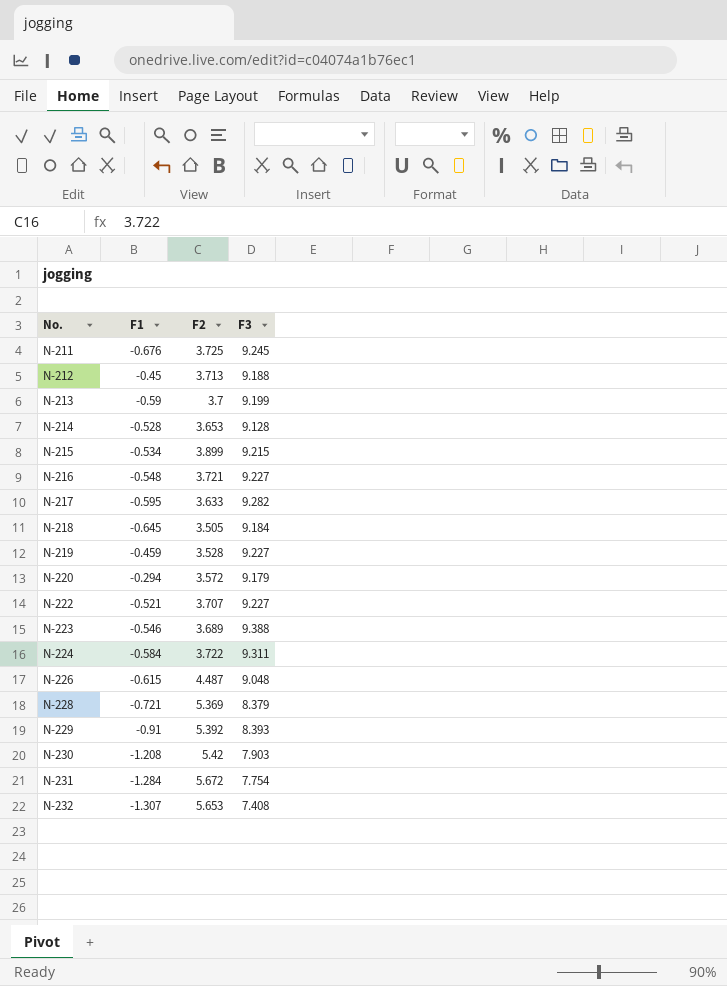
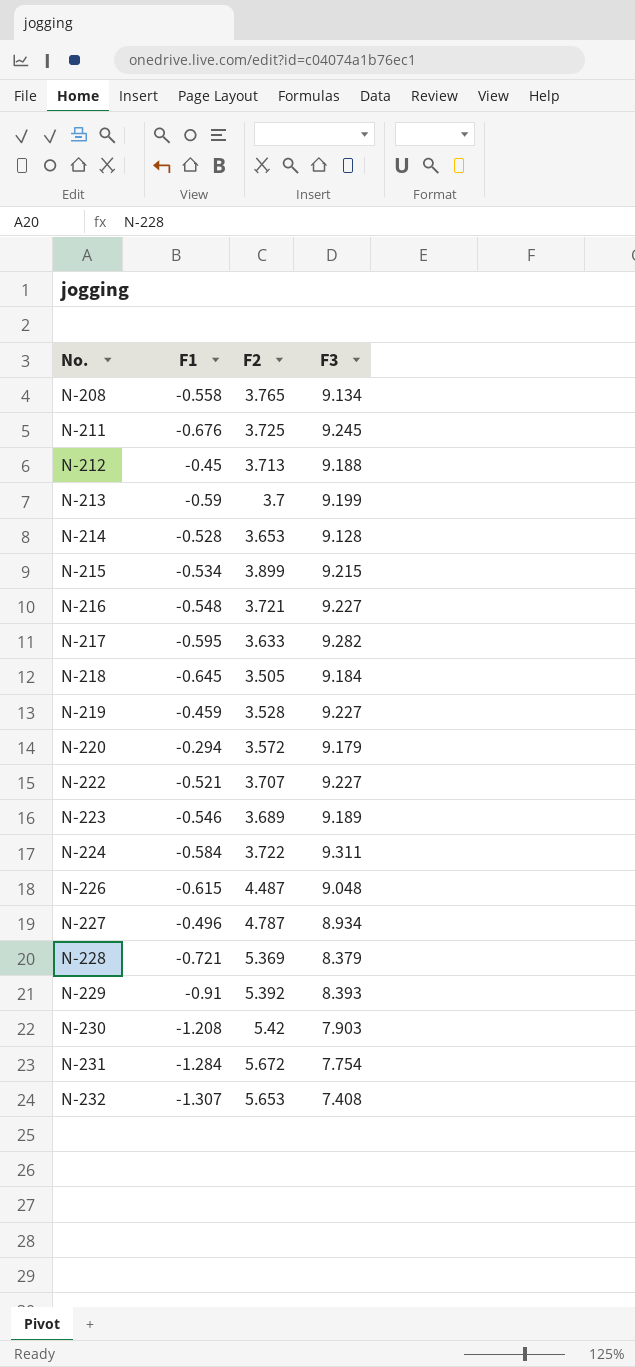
row N-208: none -> -0.558 | 3.765 | 9.134
N-223 | F3: 9.388 -> 9.189
row N-227: none -> -0.496 | 4.787 | 8.934

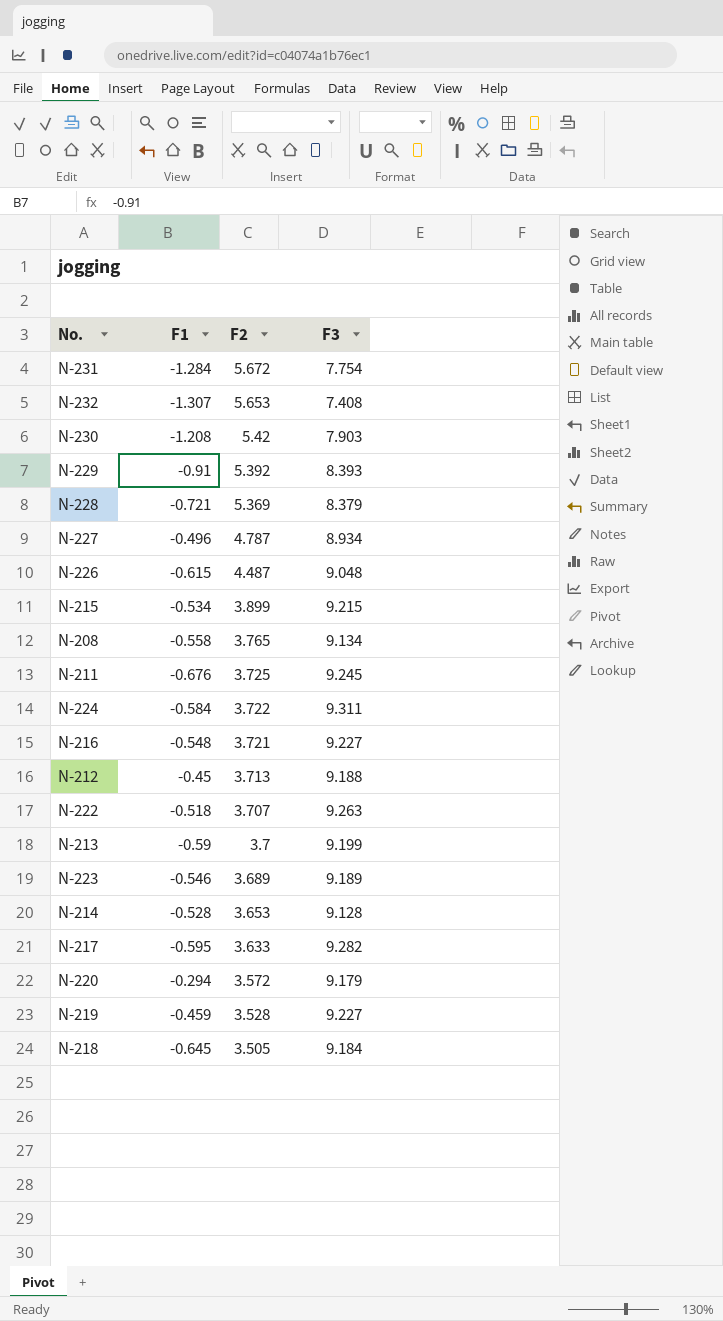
row order: No. ascending -> F2 descending
N-222 | F1: -0.521 -> -0.518
N-222 | F3: 9.227 -> 9.263

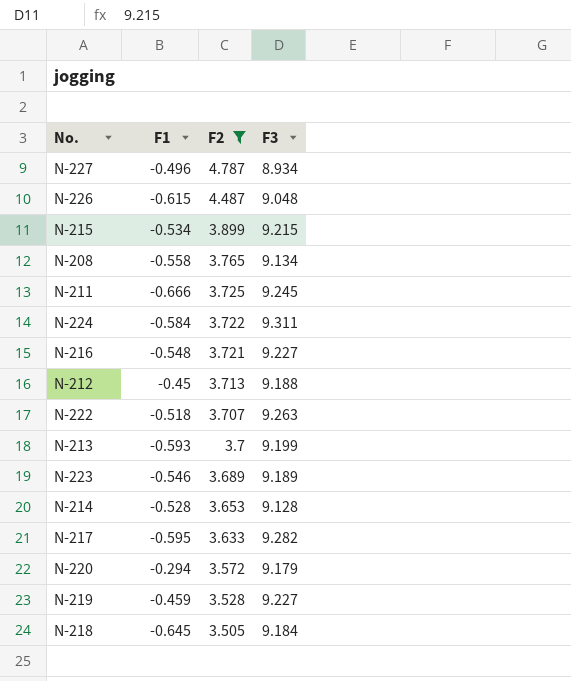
filter: none -> F2 <= 4.787
N-211 | F1: -0.676 -> -0.666
N-213 | F1: -0.59 -> -0.593

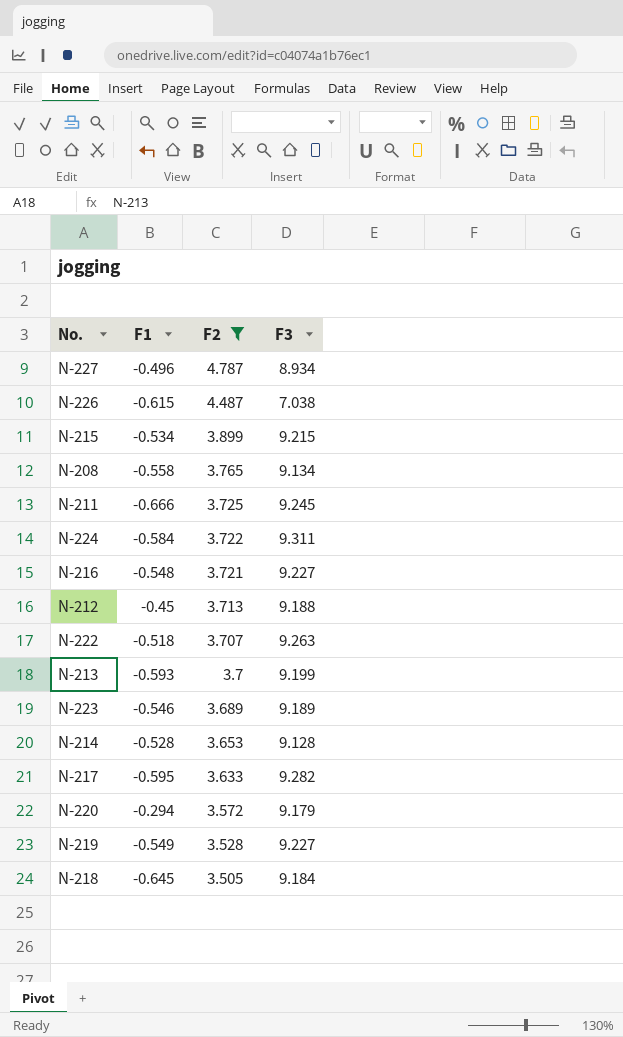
N-226 | F3: 9.048 -> 7.038
N-219 | F1: -0.459 -> -0.549

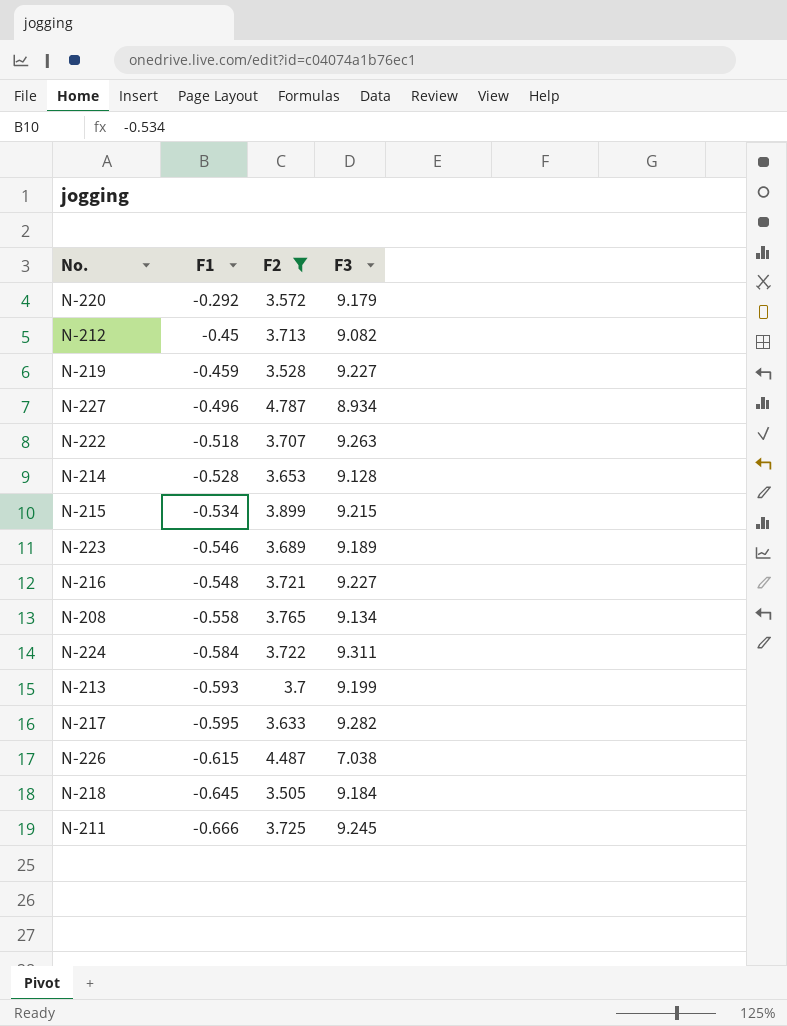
row order: F2 descending -> F1 descending
N-220 | F1: -0.294 -> -0.292
N-212 | F3: 9.188 -> 9.082
N-219 | F1: -0.549 -> -0.459

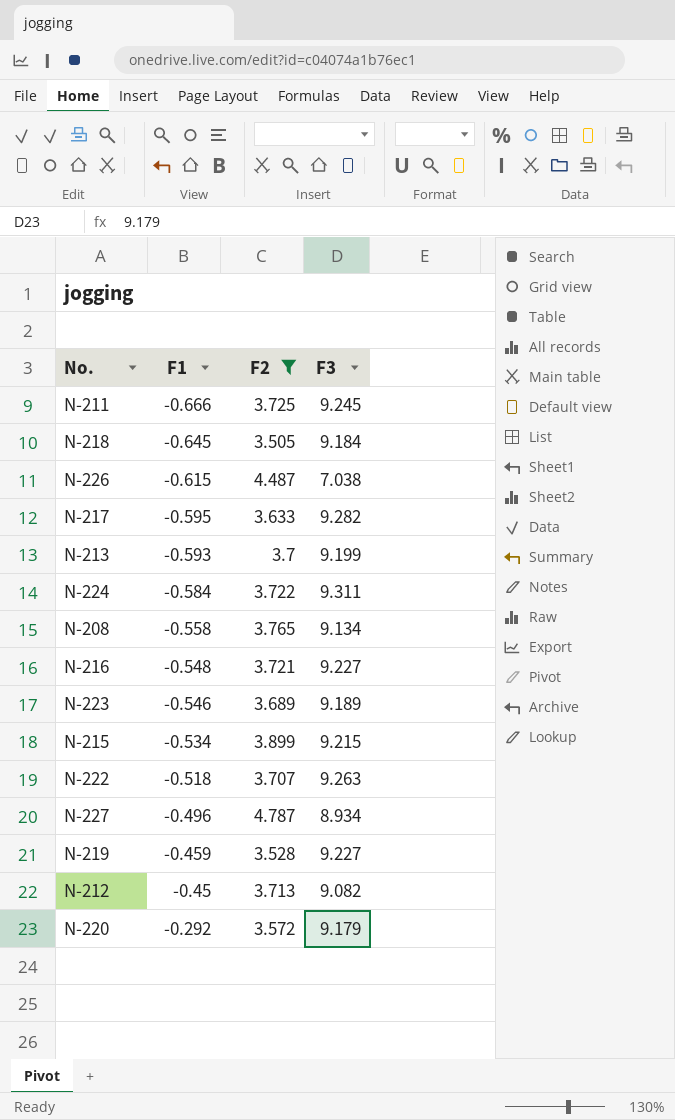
row order: F1 descending -> F1 ascending
row N-214: -0.528 | 3.653 | 9.128 -> none

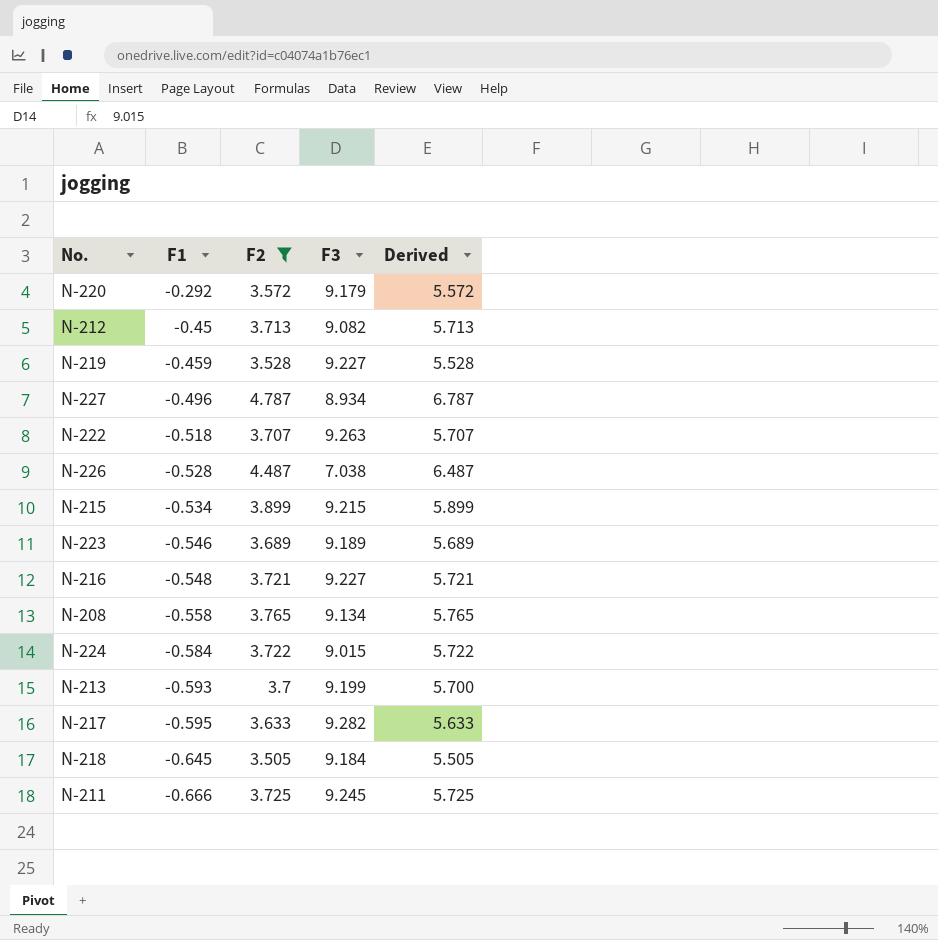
row order: F1 ascending -> F1 descending
column Derived | formula: none -> [F2] + 2
N-226 | F1: -0.615 -> -0.528
N-224 | F3: 9.311 -> 9.015

